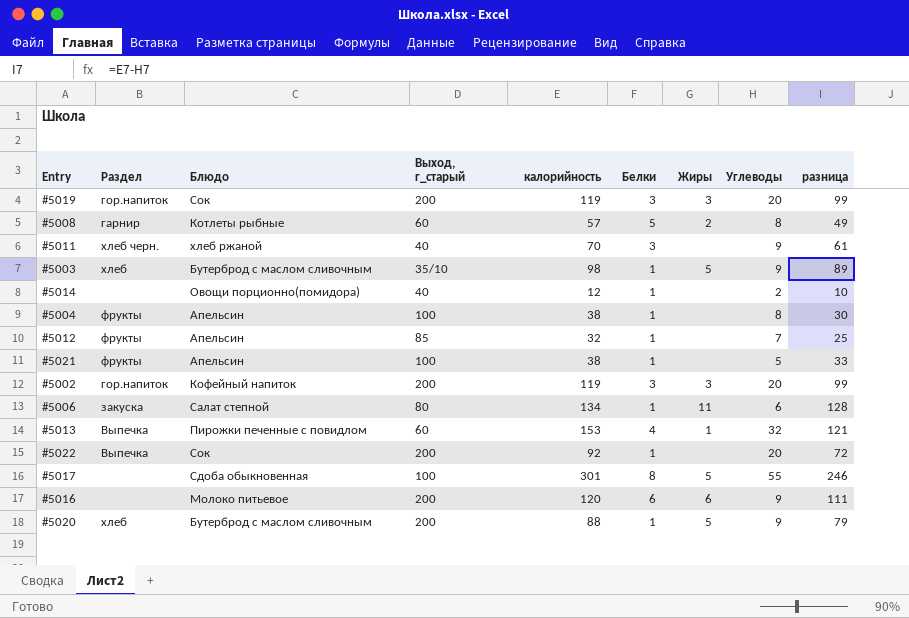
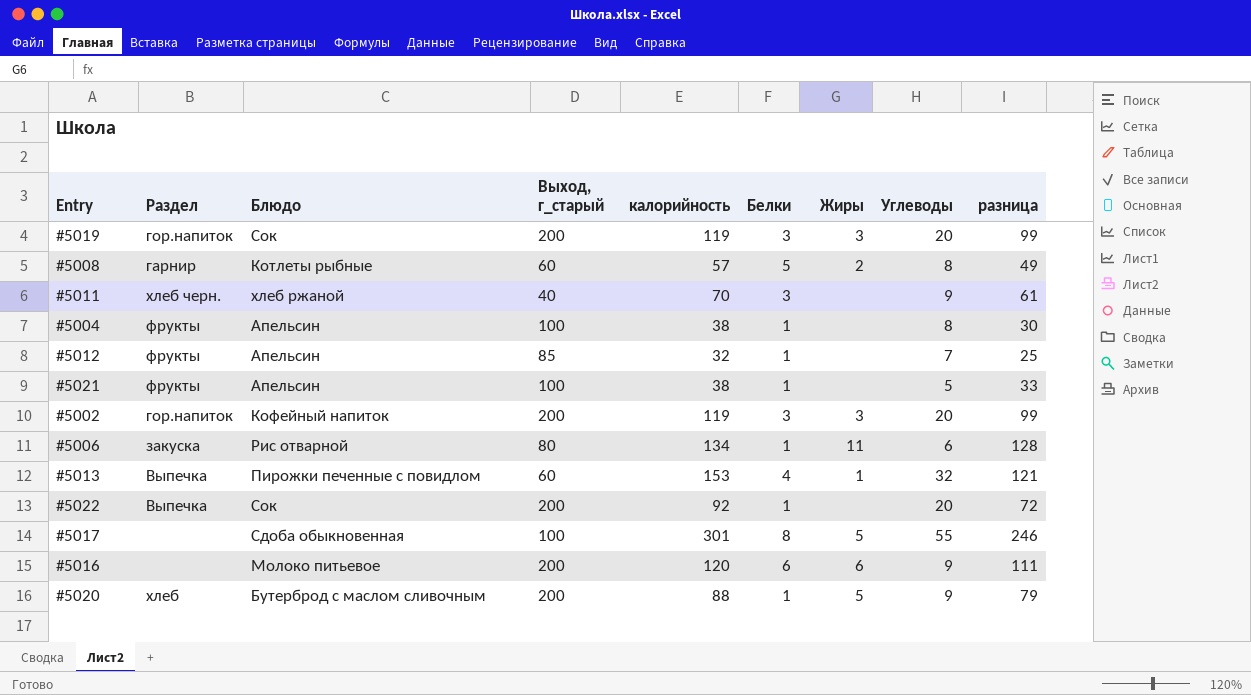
row #5003: хлеб | Бутерброд с маслом сливочным | 35/10 | 98 | 1 | 5 | 9 | 89 -> none
row #5014: none | Овощи порционно(помидора) | 40 | 12 | 1 | none | 2 | 10 -> none
#5006 | Блюдо: Салат степной -> Рис отварной

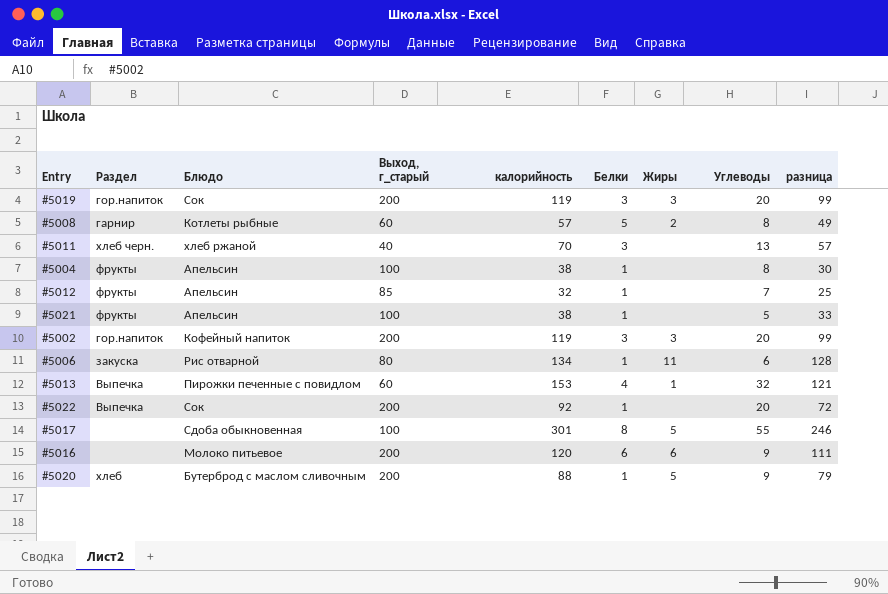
#5011 | Углеводы: 9 -> 13
#5011 | разница: 61 -> 57

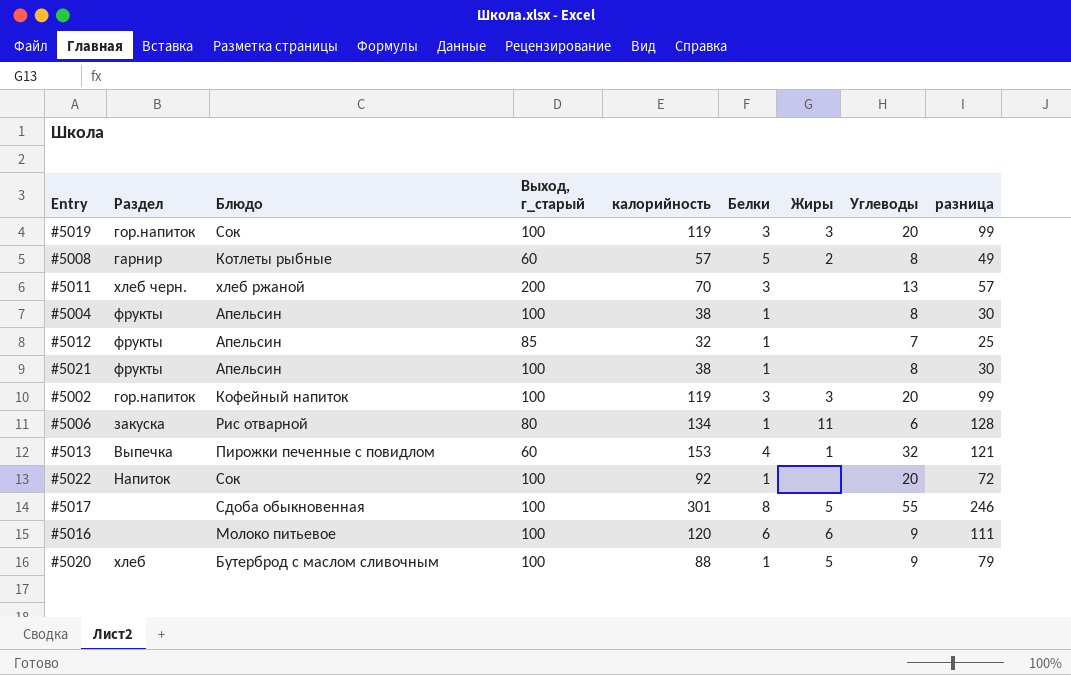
#5019 | Выход, г_старый: 200 -> 100
#5011 | Выход, г_старый: 40 -> 200
#5021 | Углеводы: 5 -> 8
#5021 | разница: 33 -> 30
#5002 | Выход, г_старый: 200 -> 100
#5022 | Раздел: Выпечка -> Напиток
#5022 | Выход, г_старый: 200 -> 100
#5016 | Выход, г_старый: 200 -> 100
#5020 | Выход, г_старый: 200 -> 100

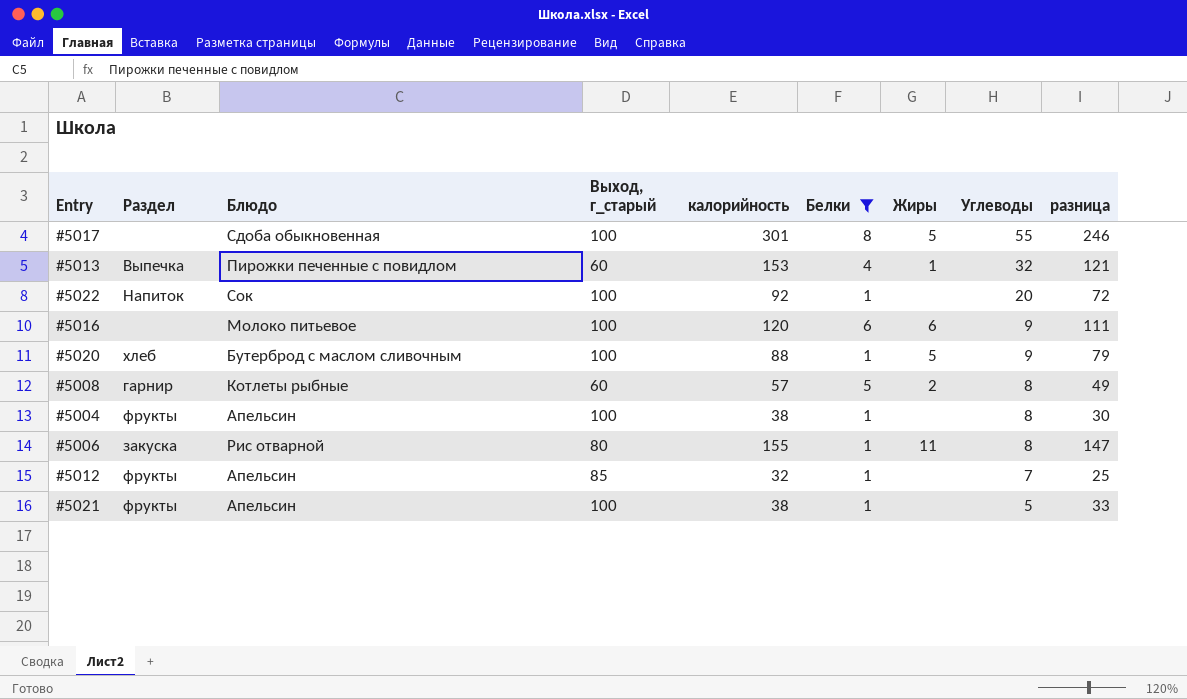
filter: none -> Белки != 3
row order: none -> Углеводы descending
#5006 | калорийность: 134 -> 155
#5006 | Углеводы: 6 -> 8
#5006 | разница: 128 -> 147
#5021 | Углеводы: 8 -> 5
#5021 | разница: 30 -> 33

